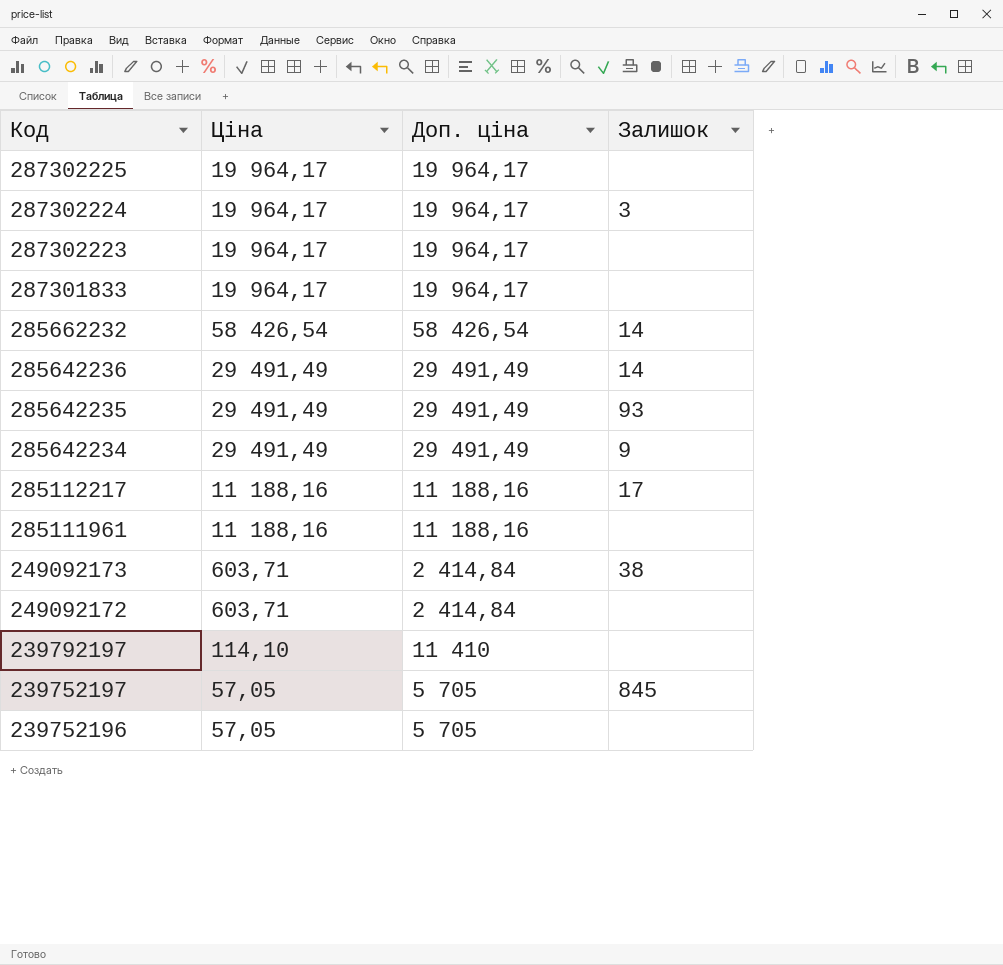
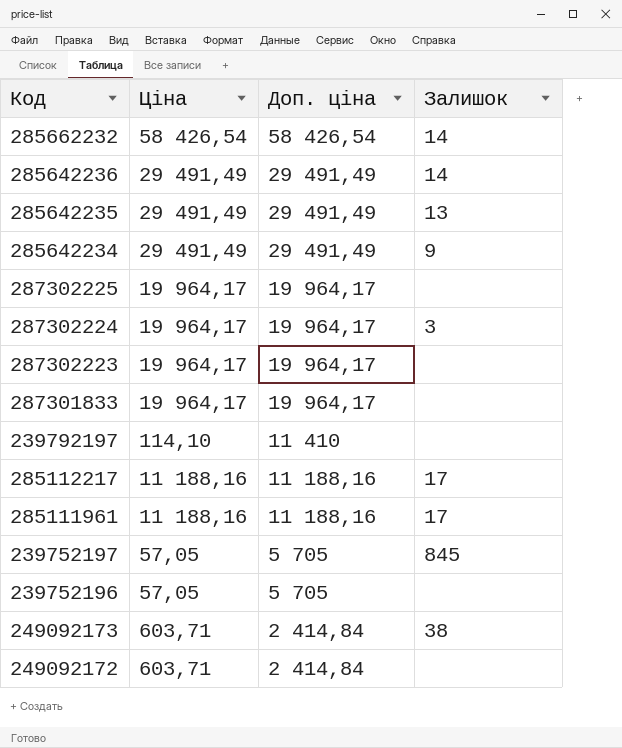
row order: Код descending -> Доп. ціна descending
285642235 | Залишок: 93 -> 13
285111961 | Залишок: none -> 17

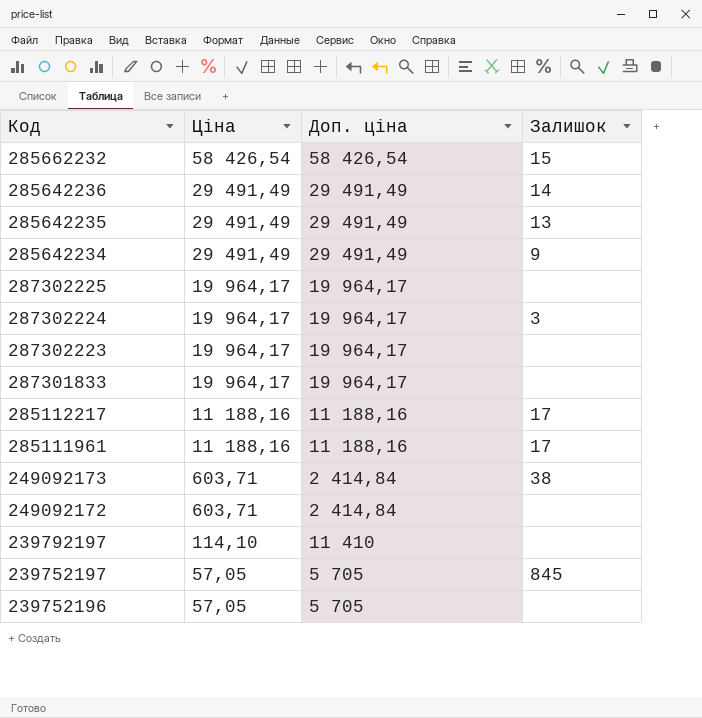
row order: Доп. ціна descending -> Ціна descending
285662232 | Залишок: 14 -> 15

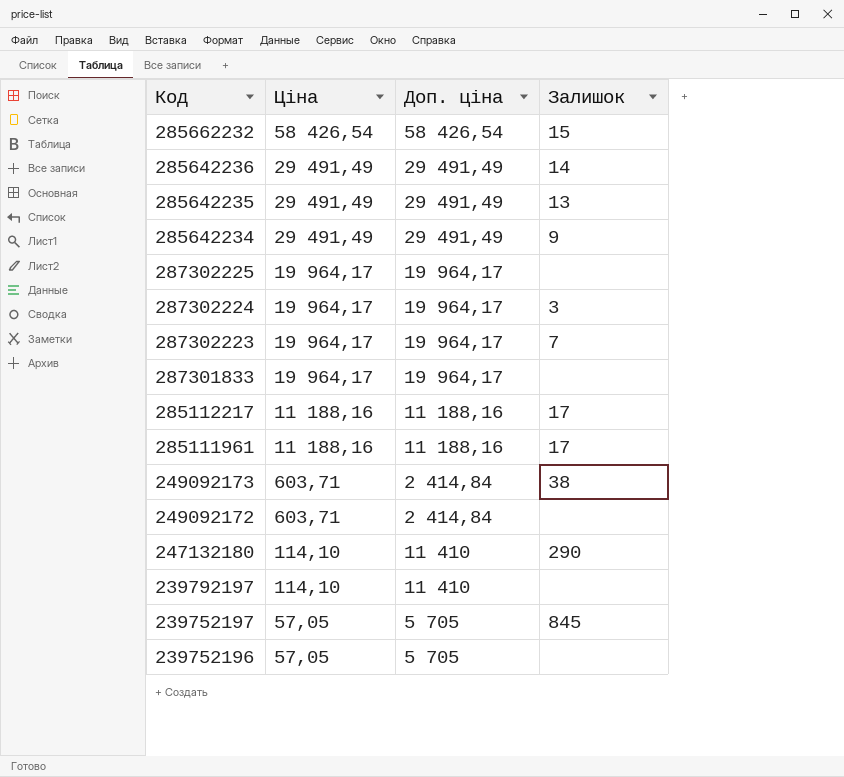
287302223 | Залишок: none -> 7
row 247132180: none -> 114,10 | 11 410 | 290

